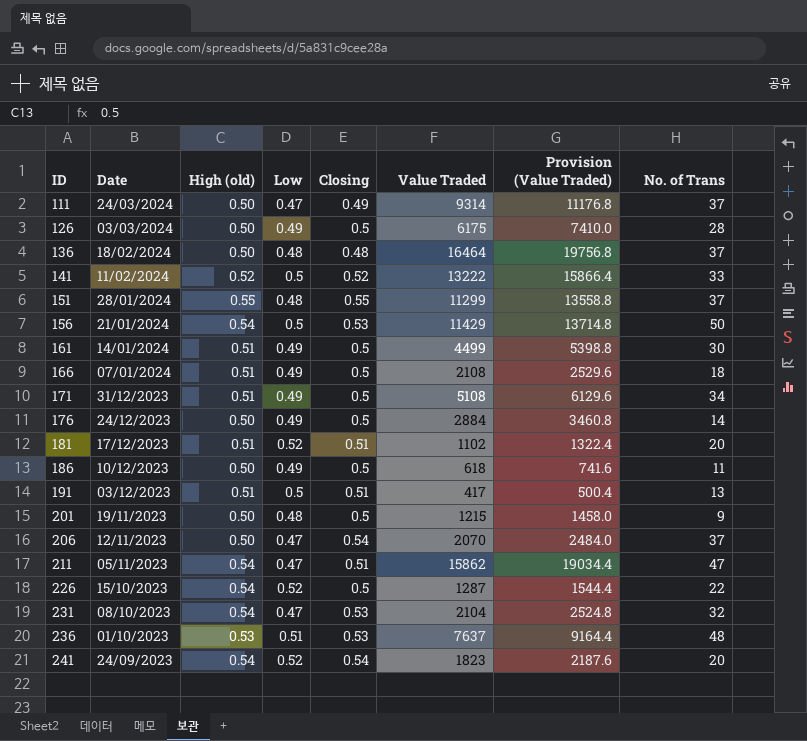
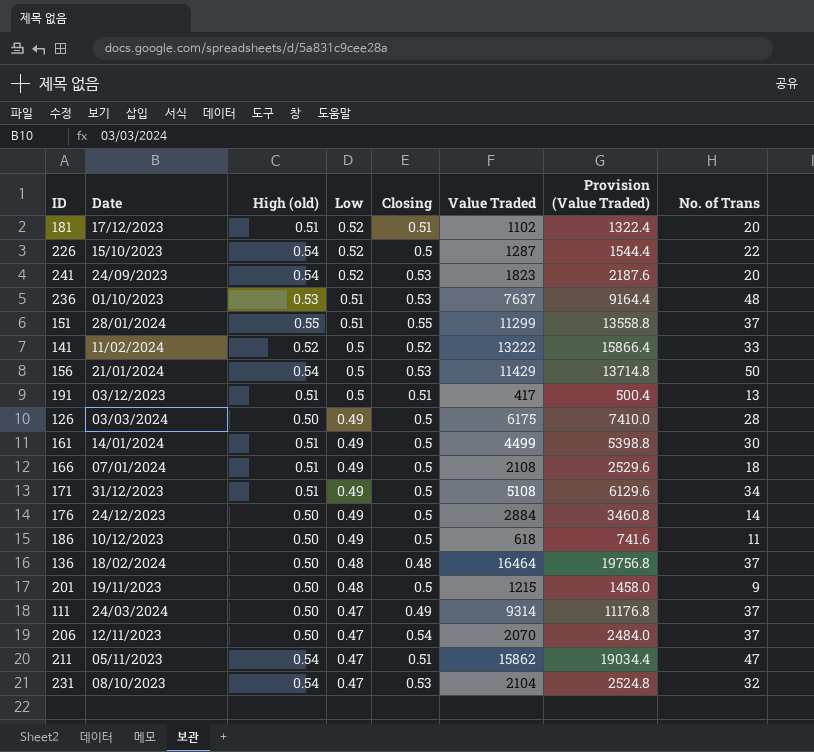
row order: ID ascending -> Low descending
241 | Closing: 0.54 -> 0.53
151 | Low: 0.48 -> 0.51

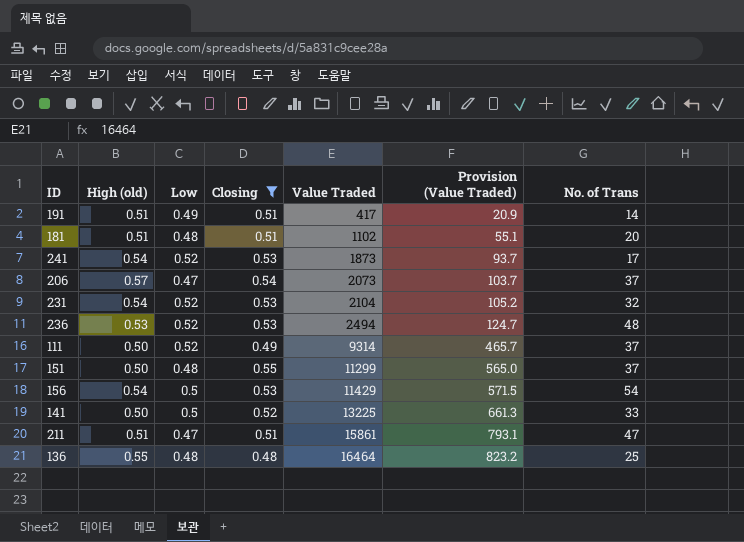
filter: none -> Closing != 0.5
row order: Low descending -> Value Traded ascending
column Date | position: 2 -> none
column Provision (Value Traded) | formula: [Value Traded] * 1.2 -> [Value Traded] * 0.05
191 | Low: 0.5 -> 0.49
191 | No. of Trans: 13 -> 14
181 | Low: 0.52 -> 0.48
241 | Value Traded: 1823 -> 1873
241 | No. of Trans: 20 -> 17
206 | High (old): 0.50 -> 0.57
206 | Value Traded: 2070 -> 2073
231 | Low: 0.47 -> 0.52
236 | Low: 0.51 -> 0.52
236 | Value Traded: 7637 -> 2494
111 | Low: 0.47 -> 0.52
151 | High (old): 0.55 -> 0.50
151 | Low: 0.51 -> 0.48
156 | No. of Trans: 50 -> 54
141 | High (old): 0.52 -> 0.50
141 | Value Traded: 13222 -> 13225
211 | High (old): 0.54 -> 0.51
211 | Value Traded: 15862 -> 15861
136 | High (old): 0.50 -> 0.55
136 | No. of Trans: 37 -> 25

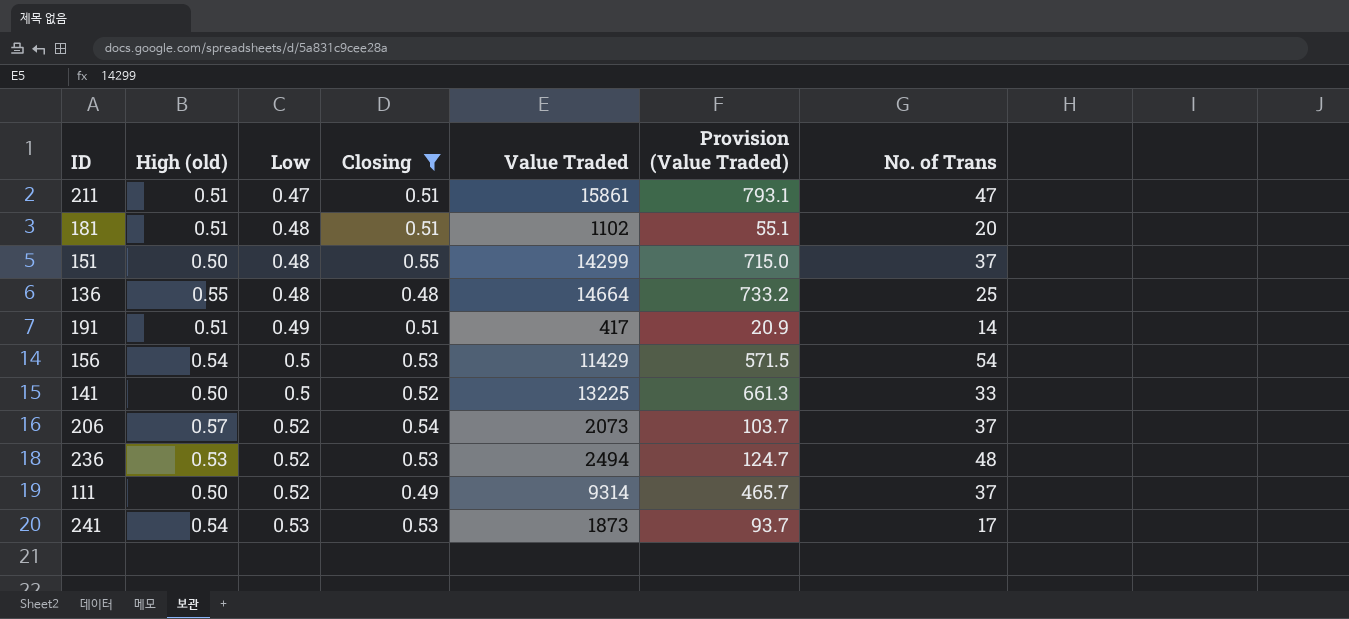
row order: Value Traded ascending -> Low ascending
row 231: 0.54 | 0.52 | 0.53 | 2104 | 105.2 | 32 -> none
151 | Value Traded: 11299 -> 14299
151 | Provision (Value Traded): 565.0 -> 715.0
136 | Value Traded: 16464 -> 14664
136 | Provision (Value Traded): 823.2 -> 733.2
206 | Low: 0.47 -> 0.52
241 | Low: 0.52 -> 0.53

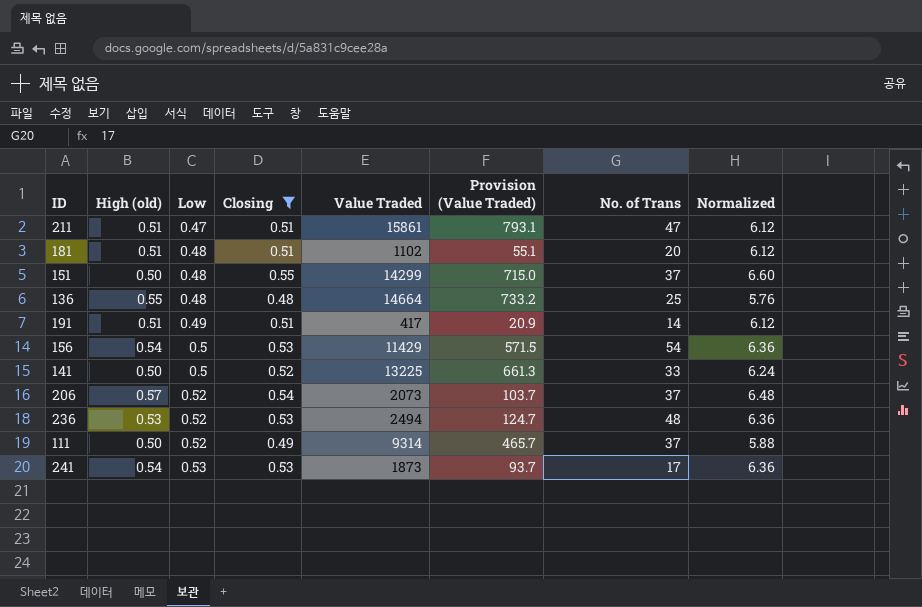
column Normalized | formula: none -> [Closing] * 12

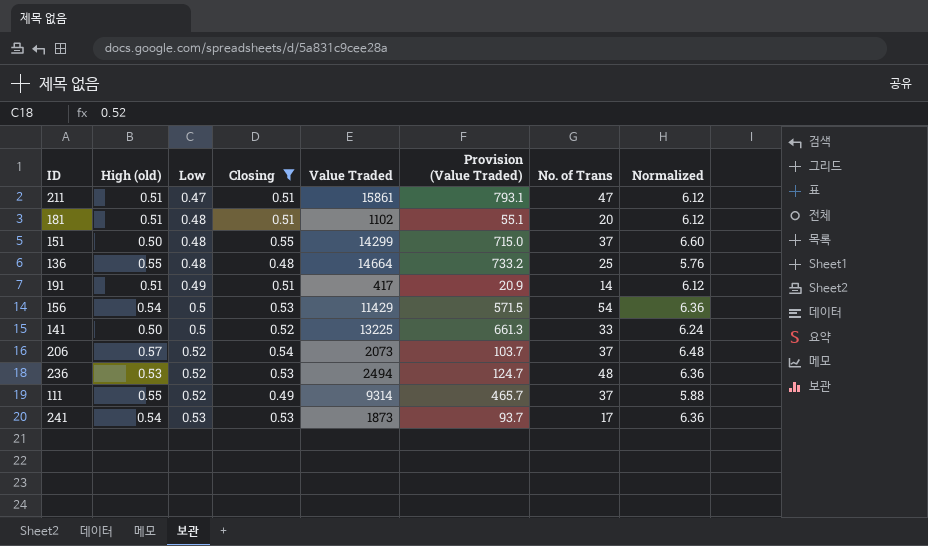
111 | High (old): 0.50 -> 0.55

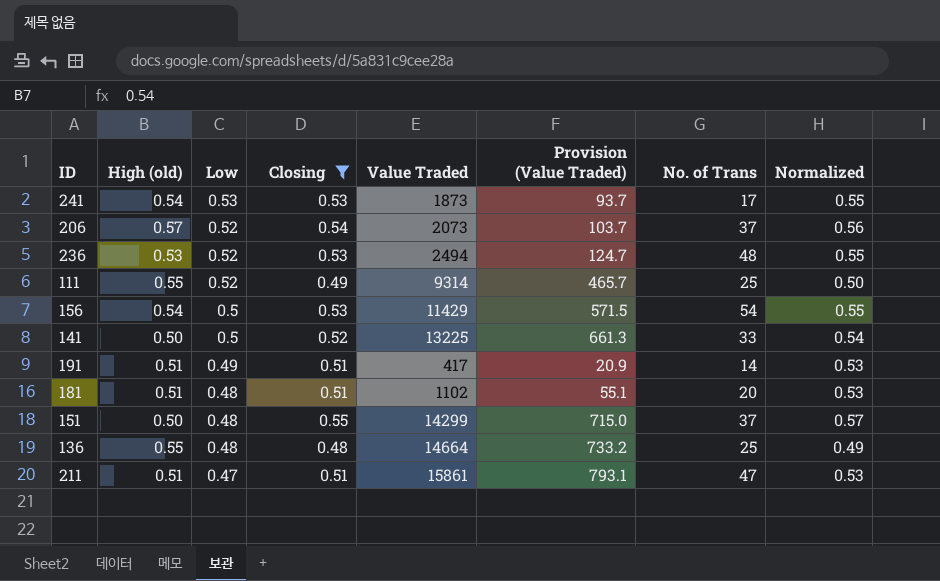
row order: Low ascending -> Low descending
column Normalized | formula: [Closing] * 12 -> [Closing] * 1.03
111 | No. of Trans: 37 -> 25

